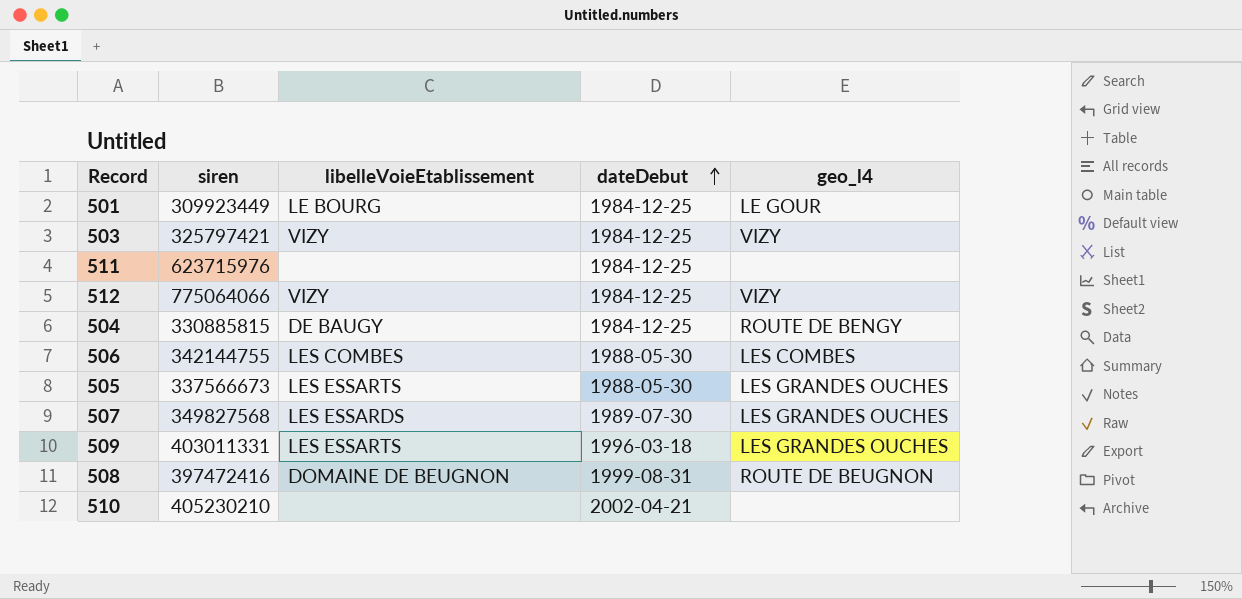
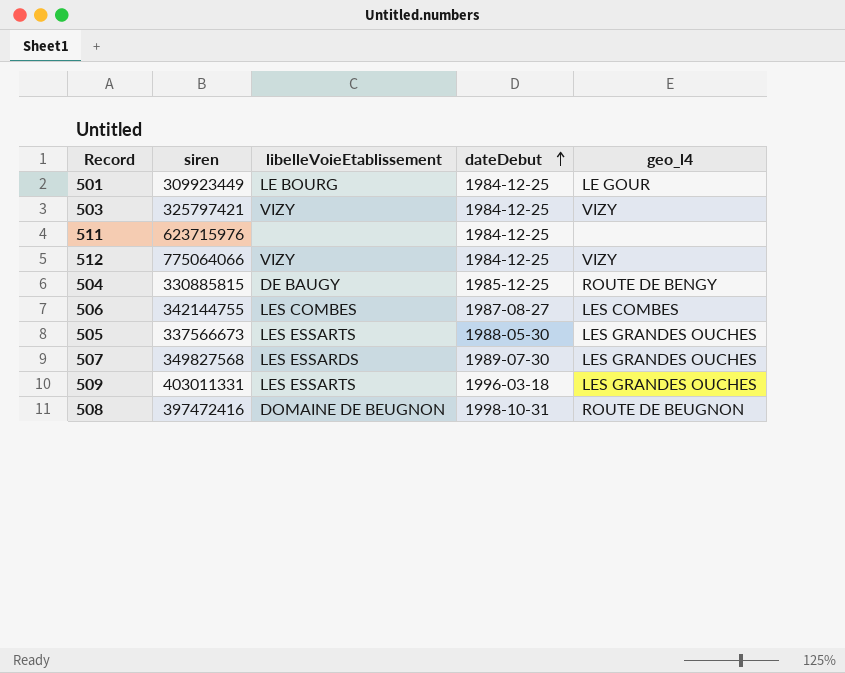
row 510: 405230210 | none | 2002-04-21 | none -> none
504 | dateDebut: 1984-12-25 -> 1985-12-25
506 | dateDebut: 1988-05-30 -> 1987-08-27
508 | dateDebut: 1999-08-31 -> 1998-10-31

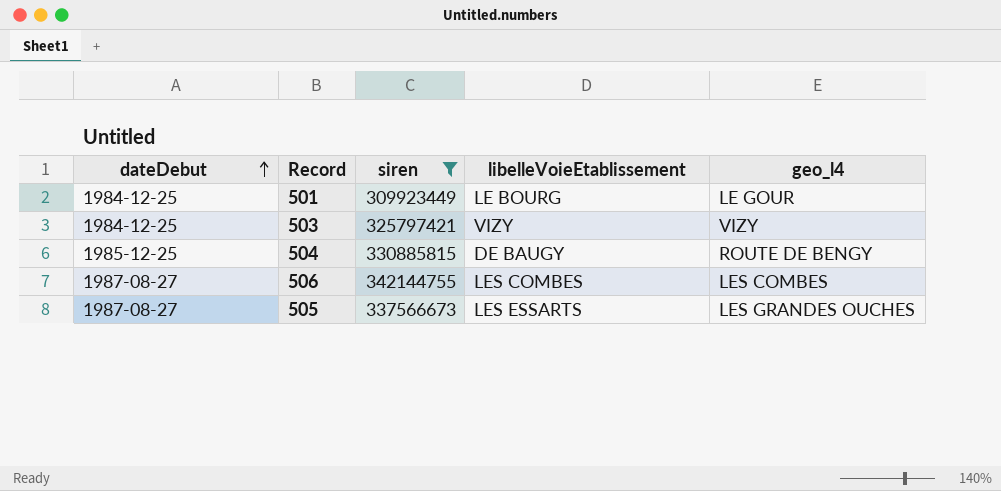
filter: none -> siren <= 342144755
column dateDebut | position: 4 -> 1
505 | dateDebut: 1988-05-30 -> 1987-08-27

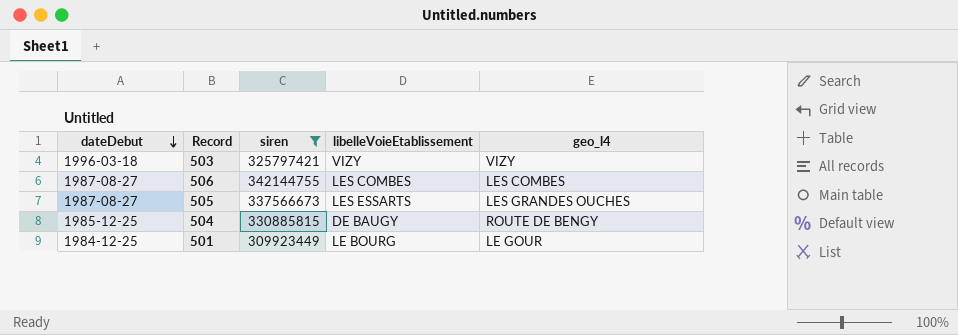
row order: dateDebut ascending -> dateDebut descending
503 | dateDebut: 1984-12-25 -> 1996-03-18

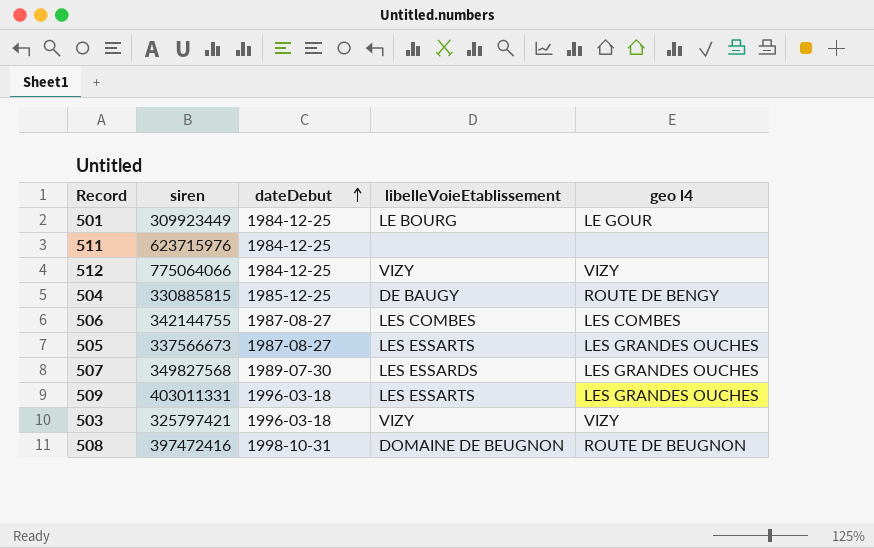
filter: siren <= 342144755 -> none
row order: dateDebut descending -> dateDebut ascending
column dateDebut | position: 1 -> 3
column name: geo_l4 -> geo l4

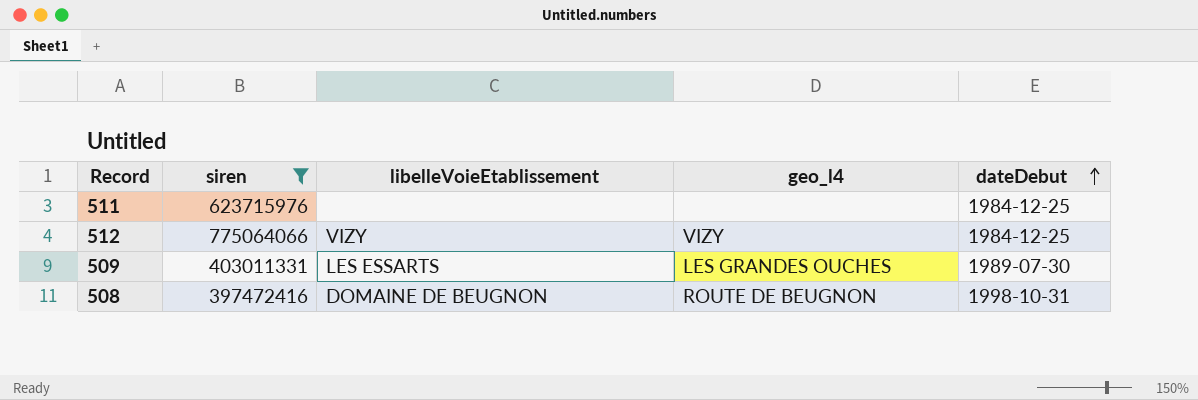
filter: none -> siren >= 397472416
column name: geo l4 -> geo_l4
column dateDebut | position: 3 -> 5
509 | dateDebut: 1996-03-18 -> 1989-07-30

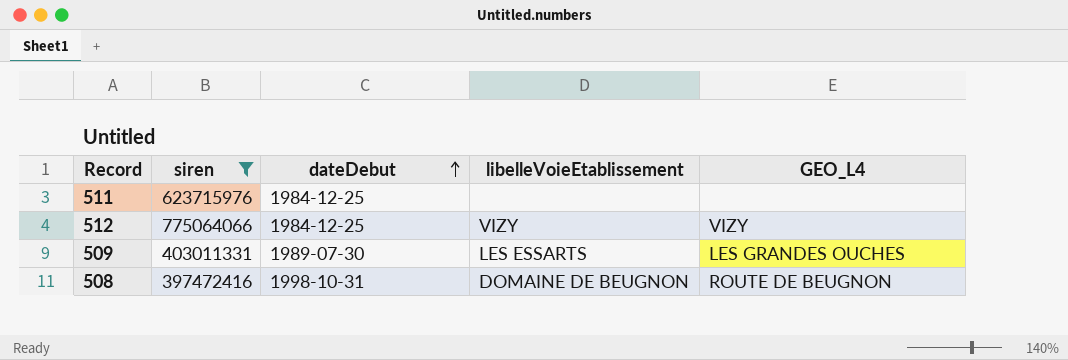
column dateDebut | position: 5 -> 3
column name: geo_l4 -> GEO_L4

